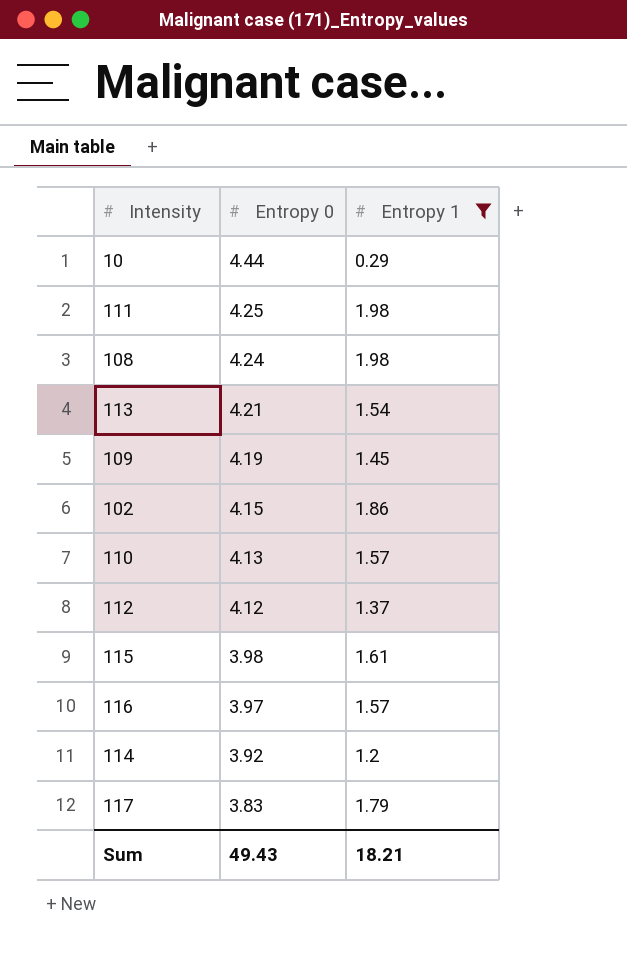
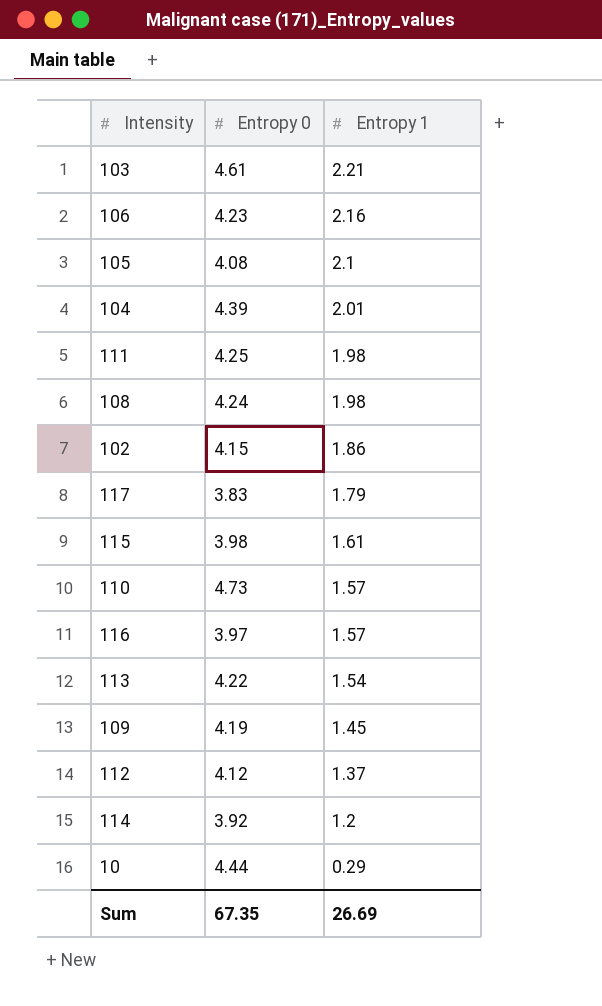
filter: Entropy 1 <= 1.98 -> none
row order: Entropy 0 descending -> Entropy 1 descending
110 | Entropy 0: 4.13 -> 4.73
113 | Entropy 0: 4.21 -> 4.22
Sum | Entropy 0: 49.43 -> 67.35
Sum | Entropy 1: 18.21 -> 26.69

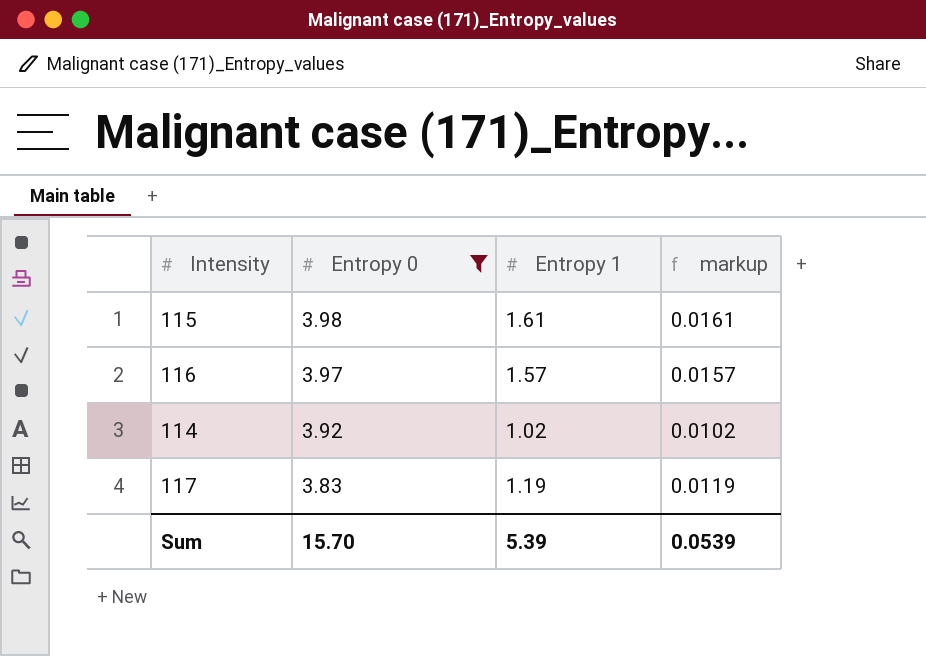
filter: none -> Entropy 0 <= 3.98
row order: Entropy 1 descending -> Entropy 0 descending
column markup | formula: none -> [Entropy 1] * 0.01
114 | Entropy 1: 1.2 -> 1.02
117 | Entropy 1: 1.79 -> 1.19
Sum | Entropy 0: 67.35 -> 15.70
Sum | Entropy 1: 26.69 -> 5.39

